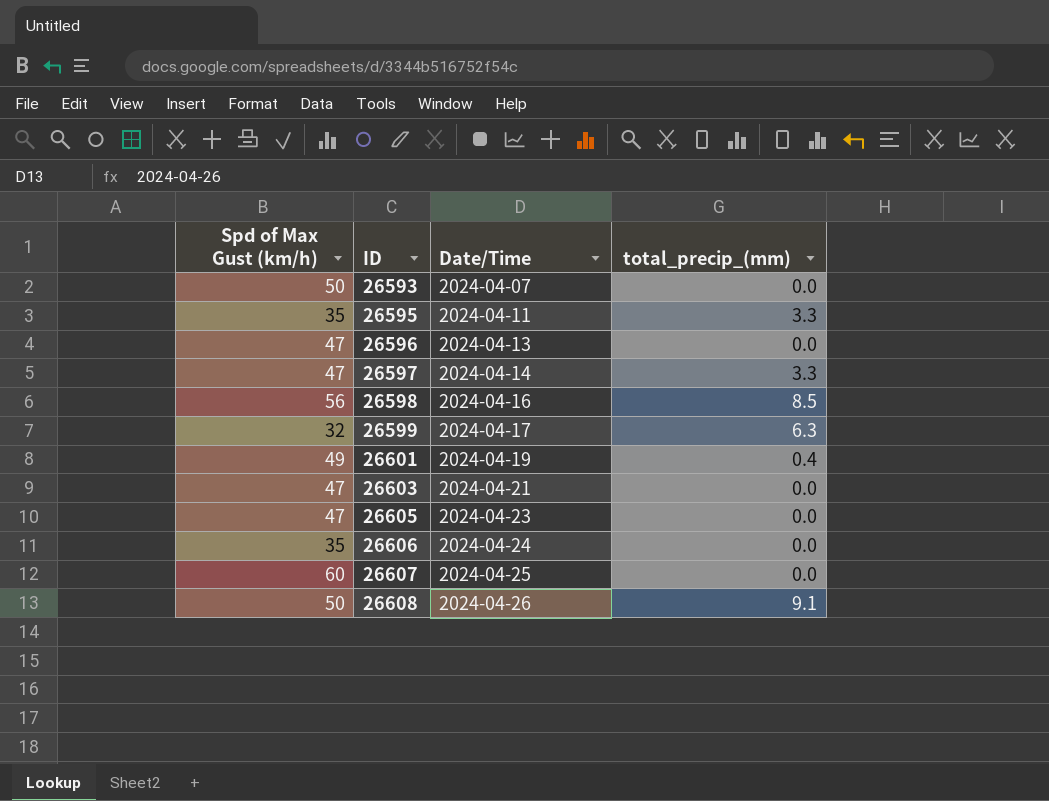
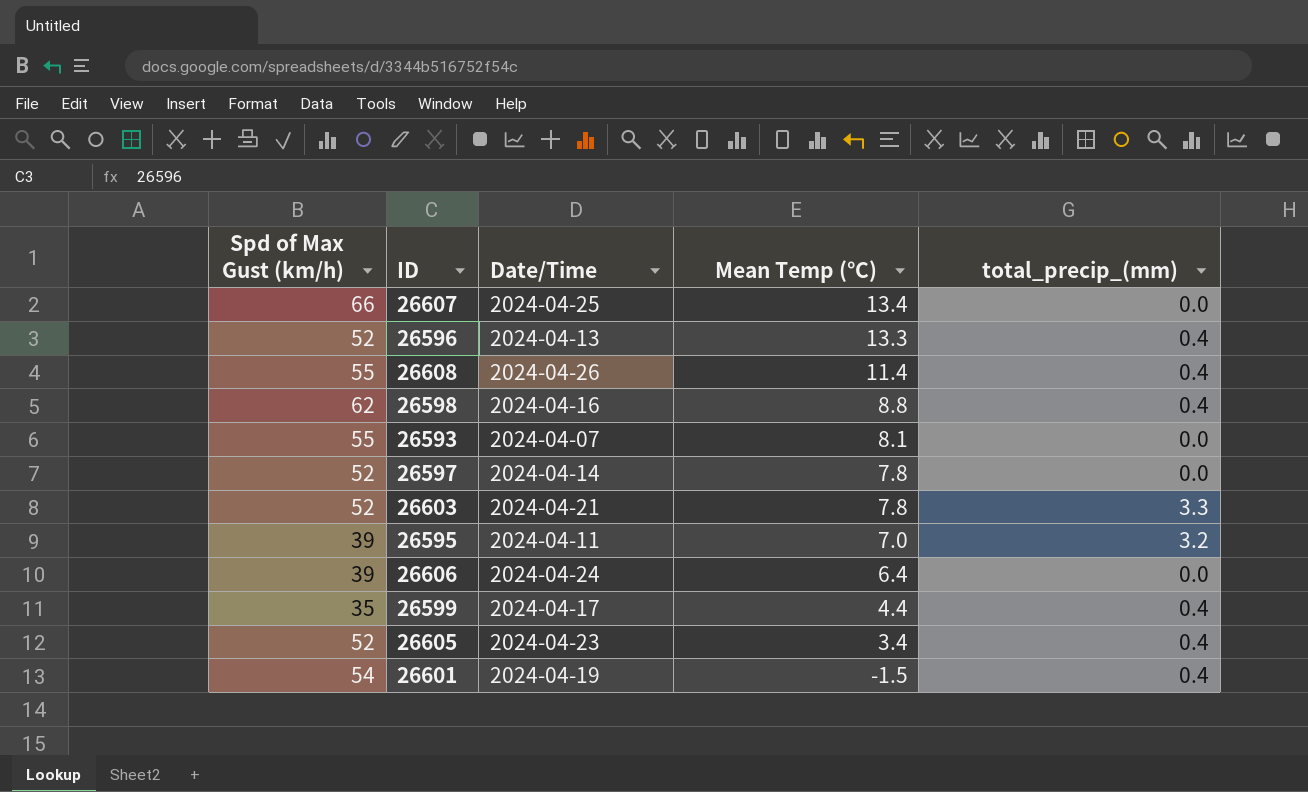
row order: ID ascending -> Mean Temp (°C) descending
column Mean Temp (°C) | position: none -> 4
26607 | Spd of Max Gust (km/h): 60 -> 66
26596 | Spd of Max Gust (km/h): 47 -> 52
26596 | total_precip_(mm): 0.0 -> 0.4
26608 | Spd of Max Gust (km/h): 50 -> 55
26608 | total_precip_(mm): 9.1 -> 0.4
26598 | Spd of Max Gust (km/h): 56 -> 62
26598 | total_precip_(mm): 8.5 -> 0.4
26593 | Spd of Max Gust (km/h): 50 -> 55
26597 | Spd of Max Gust (km/h): 47 -> 52
26597 | total_precip_(mm): 3.3 -> 0.0
26603 | Spd of Max Gust (km/h): 47 -> 52
26603 | total_precip_(mm): 0.0 -> 3.3
26595 | Spd of Max Gust (km/h): 35 -> 39
26595 | total_precip_(mm): 3.3 -> 3.2
26606 | Spd of Max Gust (km/h): 35 -> 39
26599 | Spd of Max Gust (km/h): 32 -> 35
26599 | total_precip_(mm): 6.3 -> 0.4
26605 | Spd of Max Gust (km/h): 47 -> 52
26605 | total_precip_(mm): 0.0 -> 0.4
26601 | Spd of Max Gust (km/h): 49 -> 54

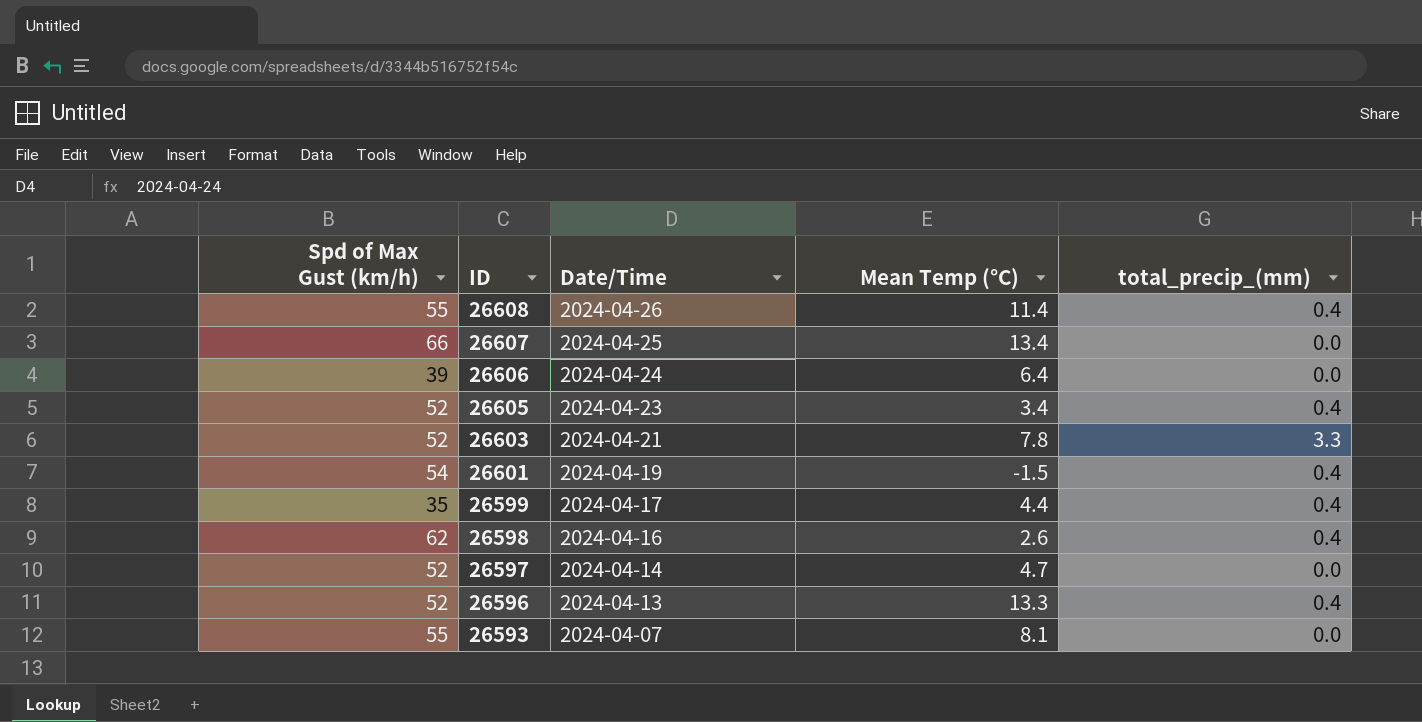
row order: Mean Temp (°C) descending -> ID descending
row 26595: 39 | 2024-04-11 | 7.0 | 3.2 -> none
26598 | Mean Temp (°C): 8.8 -> 2.6
26597 | Mean Temp (°C): 7.8 -> 4.7

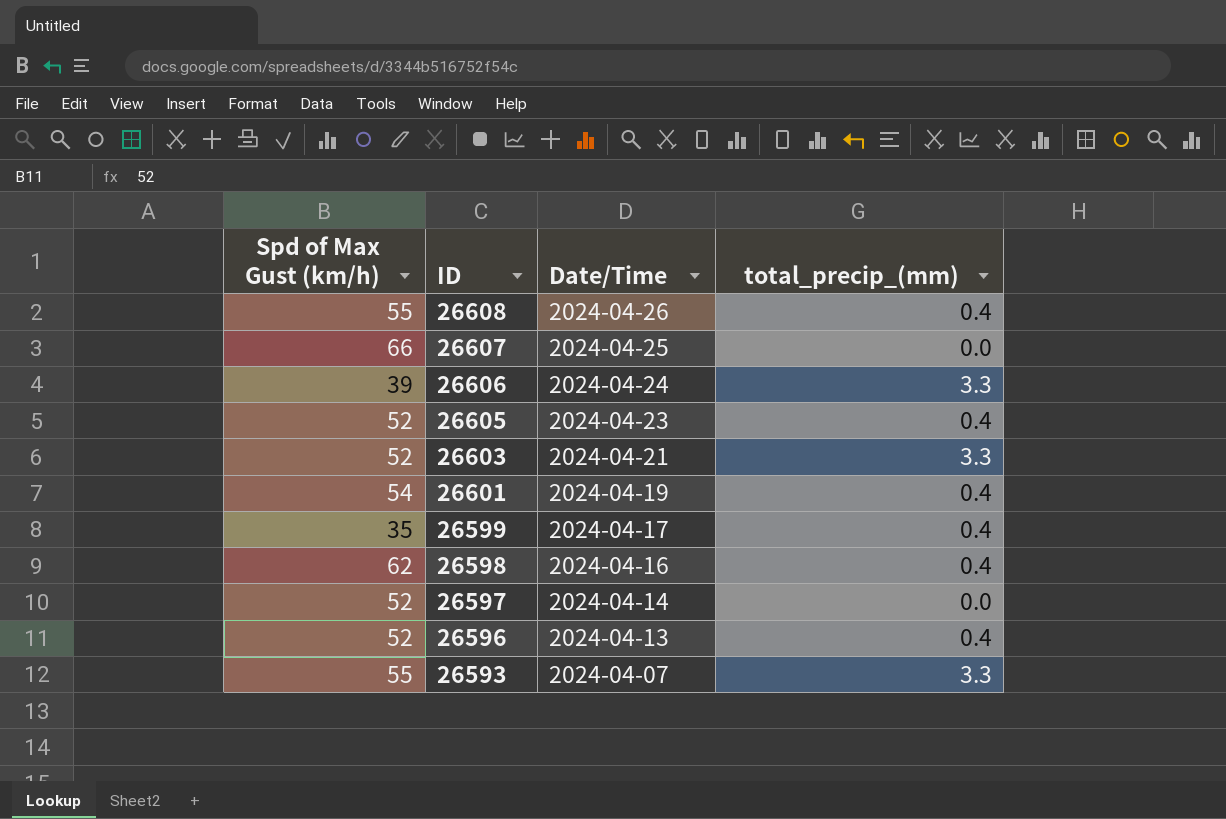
column Mean Temp (°C) | position: 4 -> none
26606 | total_precip_(mm): 0.0 -> 3.3
26593 | total_precip_(mm): 0.0 -> 3.3

